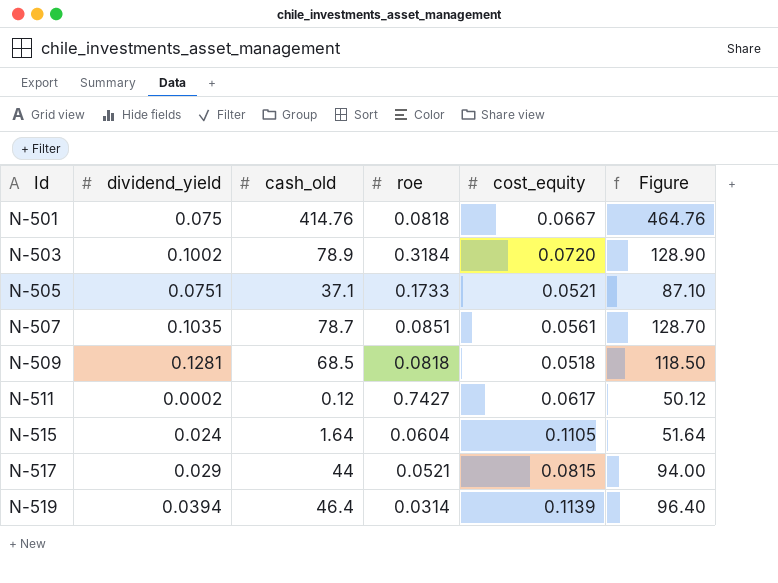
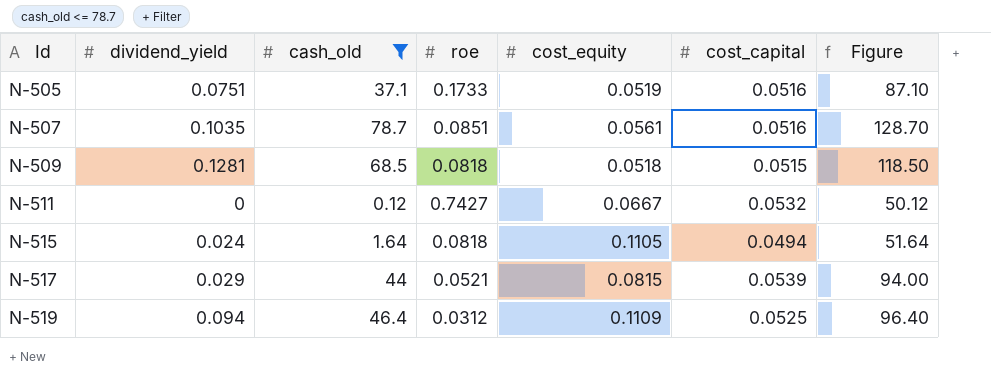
filter: none -> cash_old <= 78.7
column cost_capital | position: none -> 6
N-505 | cost_equity: 0.0521 -> 0.0519
N-511 | dividend_yield: 0.0002 -> 0
N-511 | cost_equity: 0.0617 -> 0.0667
N-515 | roe: 0.0604 -> 0.0818
N-519 | dividend_yield: 0.0394 -> 0.094
N-519 | roe: 0.0314 -> 0.0312
N-519 | cost_equity: 0.1139 -> 0.1109

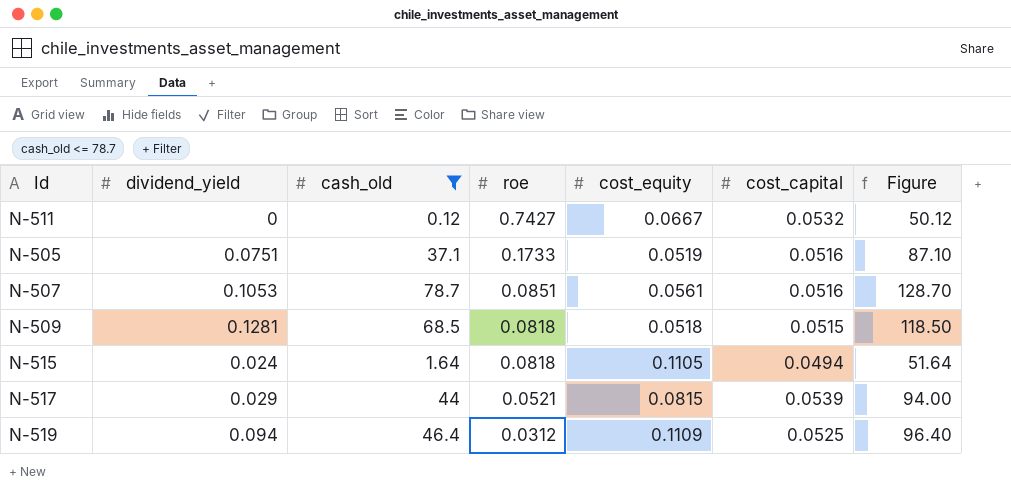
row order: Id ascending -> roe descending
N-507 | dividend_yield: 0.1035 -> 0.1053

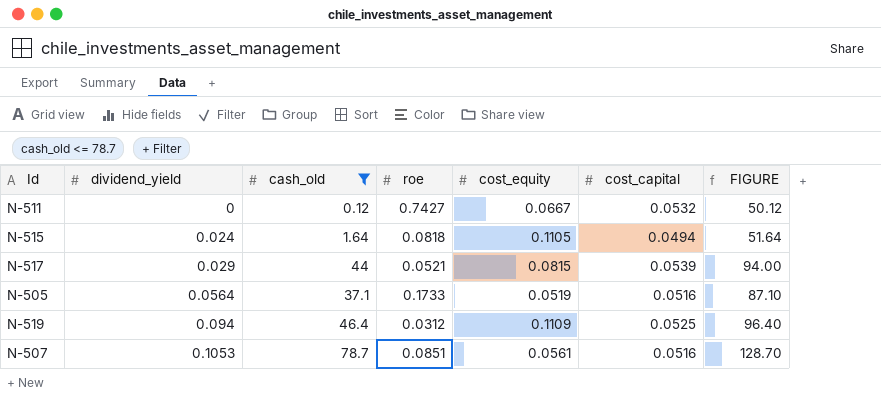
row order: roe descending -> dividend_yield ascending
column name: Figure -> FIGURE
row N-509: 0.1281 | 68.5 | 0.0818 | 0.0518 | 0.0515 | 118.50 -> none
N-505 | dividend_yield: 0.0751 -> 0.0564

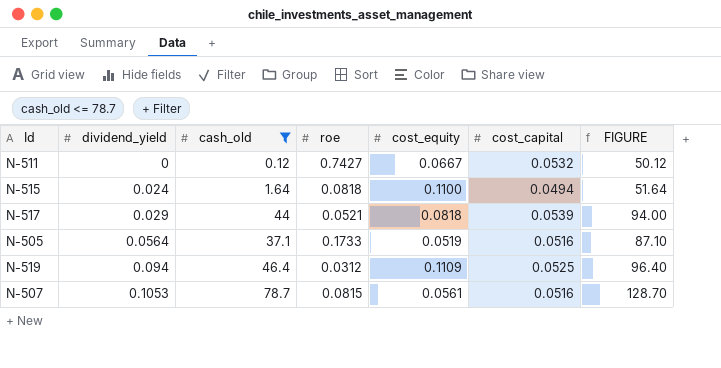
N-515 | cost_equity: 0.1105 -> 0.1100
N-517 | cost_equity: 0.0815 -> 0.0818
N-507 | roe: 0.0851 -> 0.0815

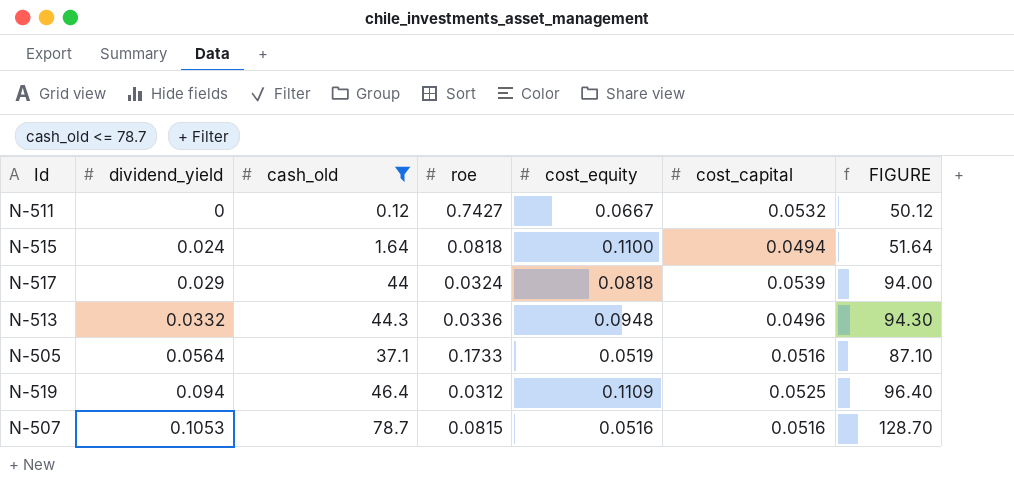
N-517 | roe: 0.0521 -> 0.0324
row N-513: none -> 0.0332 | 44.3 | 0.0336 | 0.0948 | 0.0496 | 94.30
N-507 | cost_equity: 0.0561 -> 0.0516

